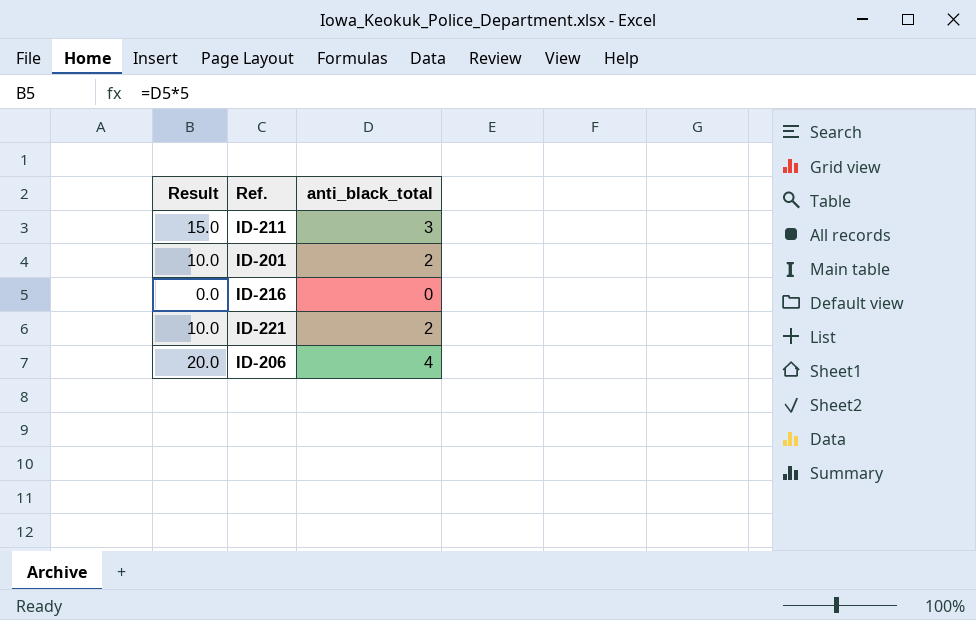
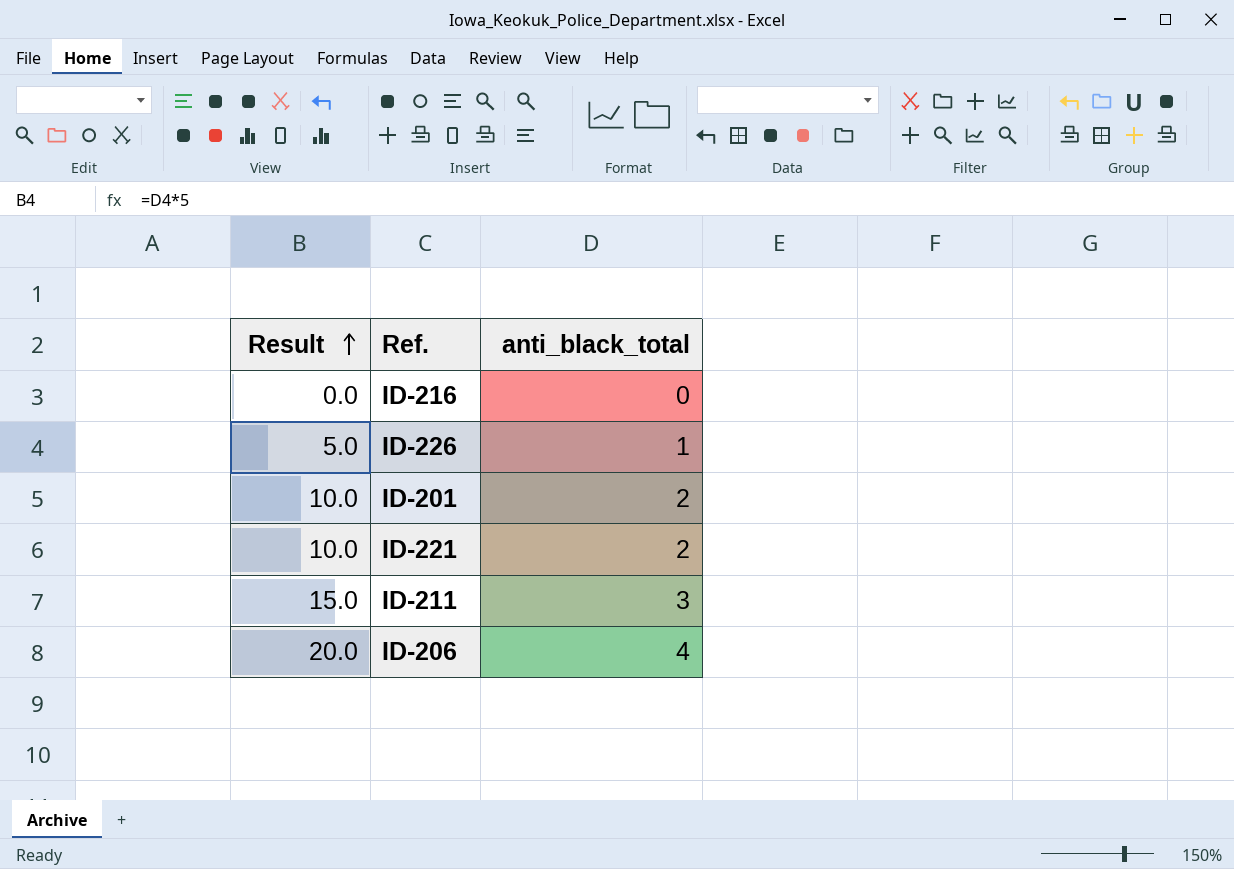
row order: none -> Result ascending
row ID-226: none -> 5.0 | 1

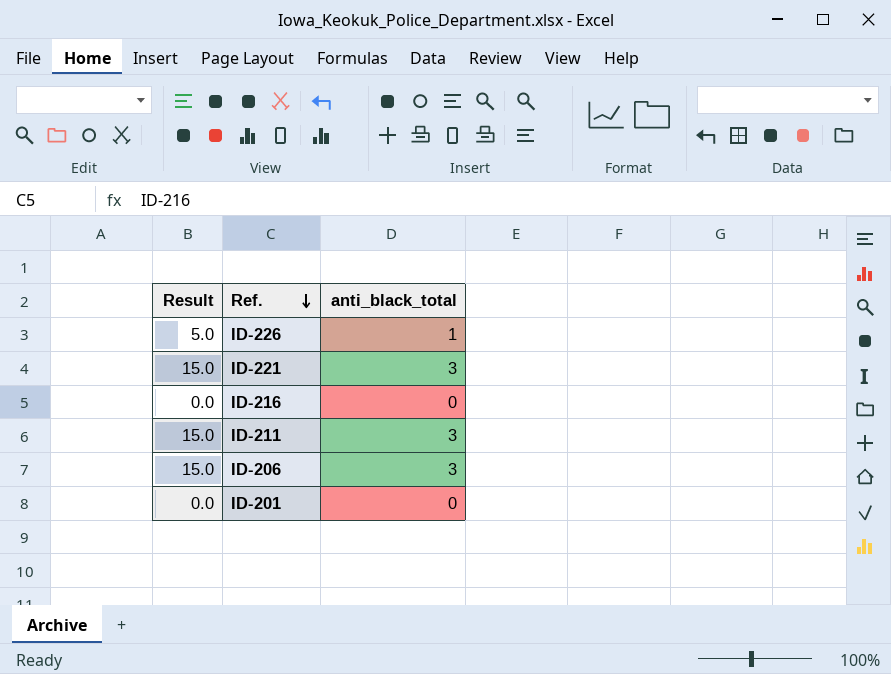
row order: Result ascending -> Ref. descending
ID-221 | Result: 10.0 -> 15.0
ID-221 | anti_black_total: 2 -> 3
ID-206 | Result: 20.0 -> 15.0
ID-206 | anti_black_total: 4 -> 3
ID-201 | Result: 10.0 -> 0.0
ID-201 | anti_black_total: 2 -> 0

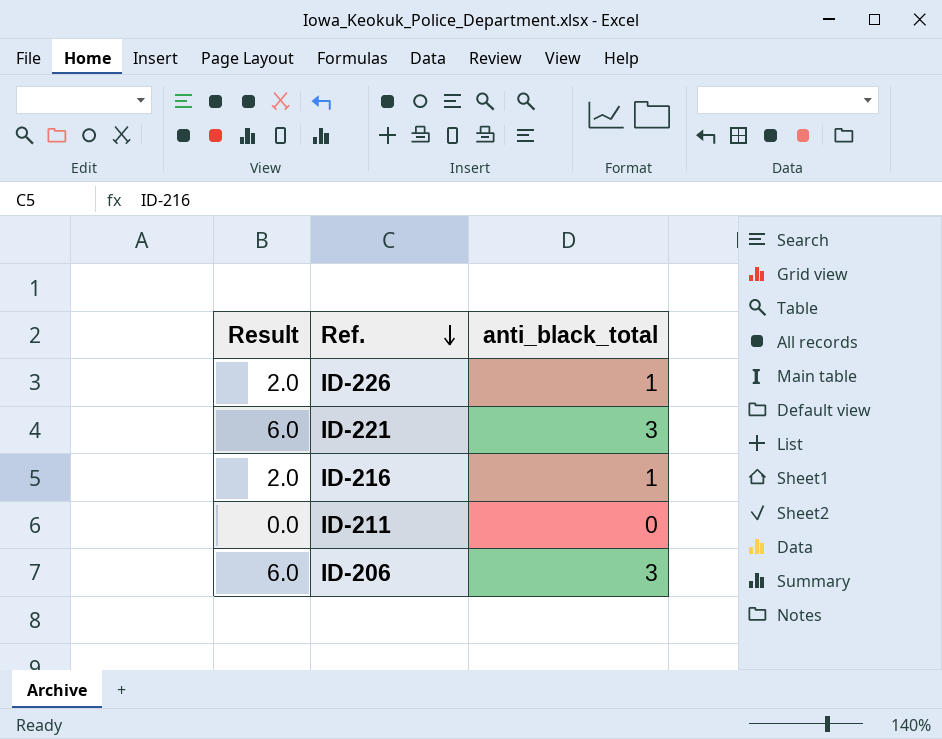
column Result | formula: [anti_black_total] * 5 -> [anti_black_total] * 2
row ID-201: 0.0 | 0 -> none
ID-216 | anti_black_total: 0 -> 1
ID-211 | anti_black_total: 3 -> 0

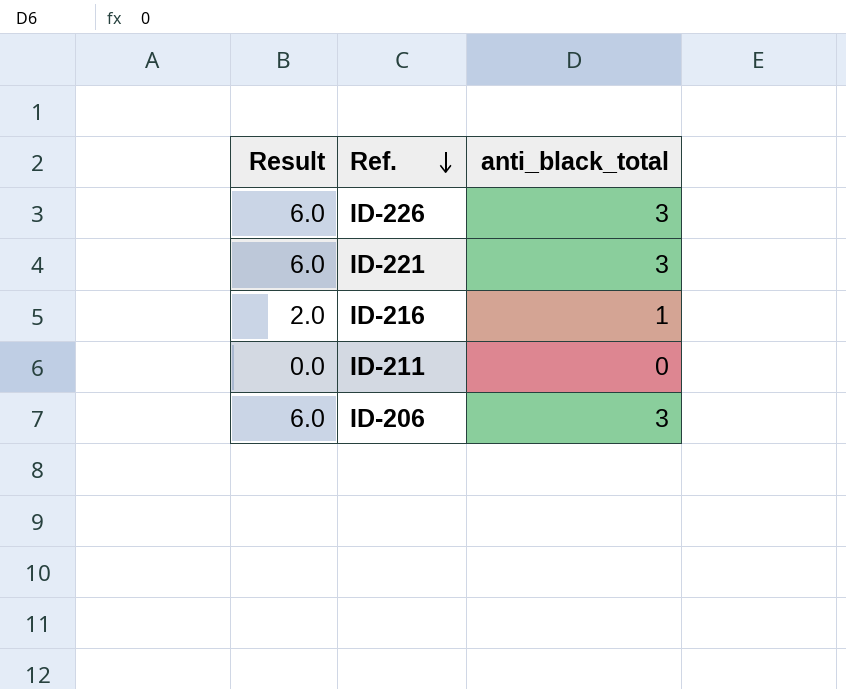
ID-226 | Result: 2.0 -> 6.0
ID-226 | anti_black_total: 1 -> 3

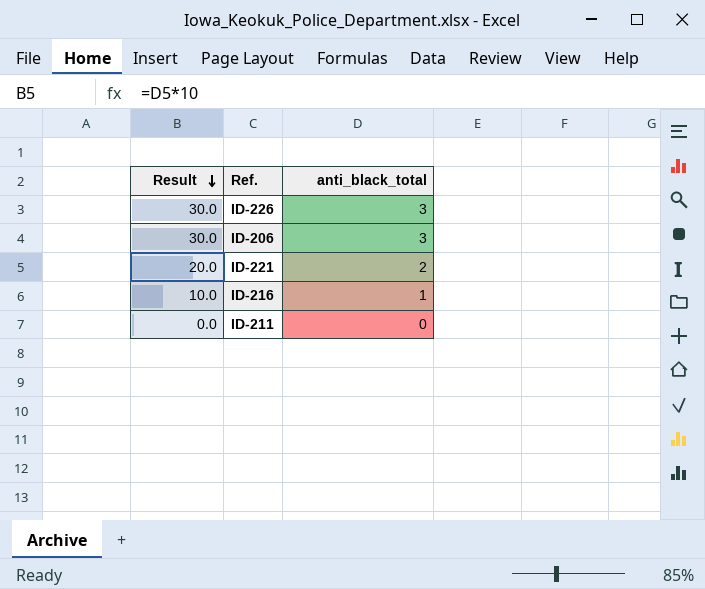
row order: Ref. descending -> Result descending
column Result | formula: [anti_black_total] * 2 -> [anti_black_total] * 10
ID-221 | anti_black_total: 3 -> 2

